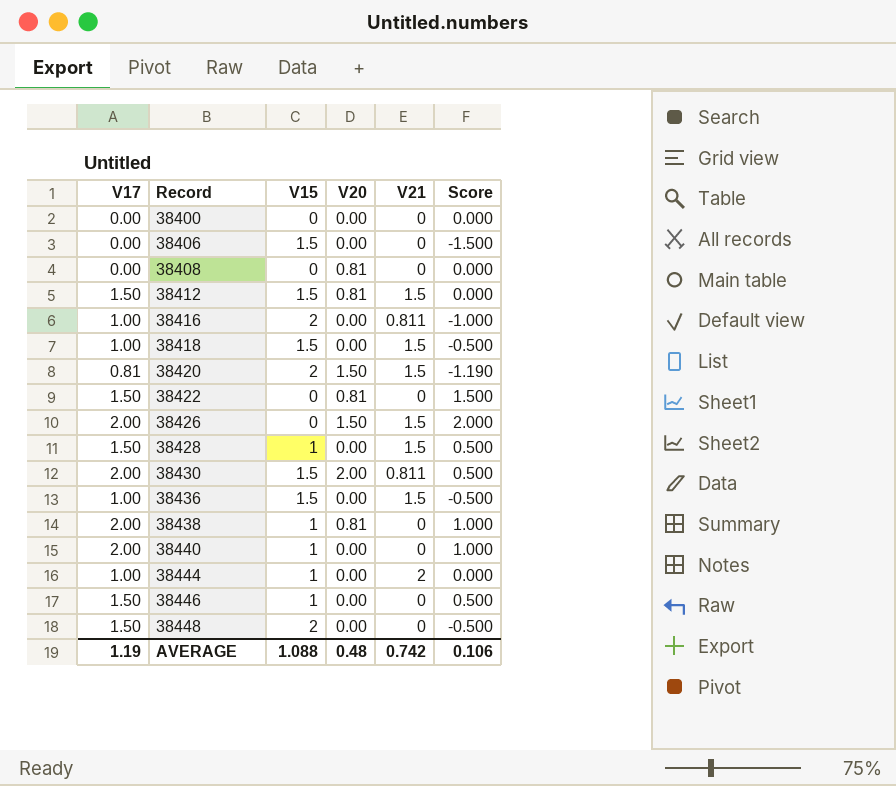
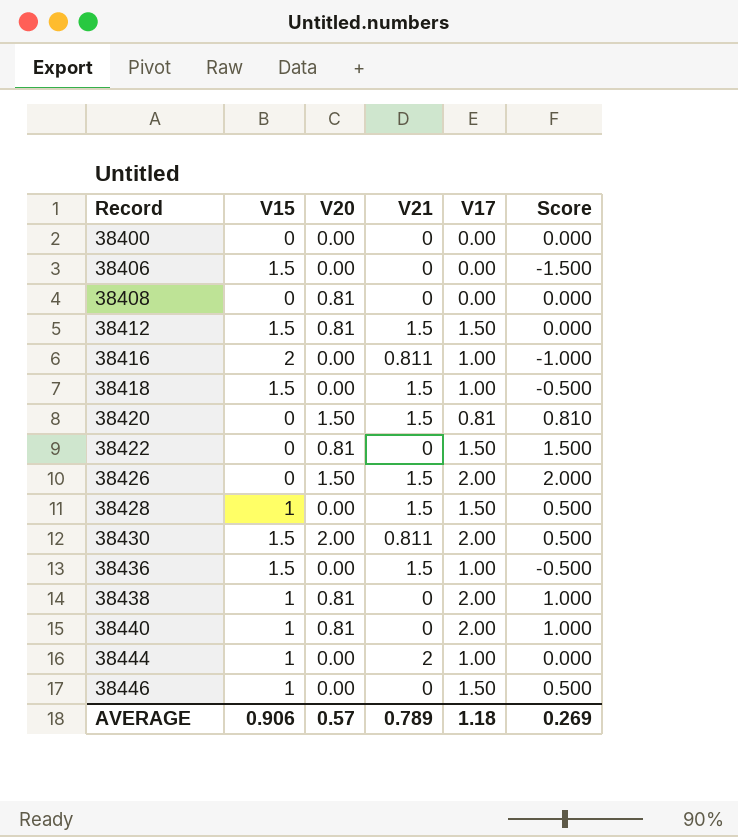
column V17 | position: 1 -> 5
row 38448: 1.50 | 2 | 0.00 | 0 | -0.500 -> none
38420 | V15: 2 -> 0
38420 | Score: -1.190 -> 0.810
38440 | V20: 0.00 -> 0.81
AVERAGE | V15: 1.088 -> 0.906
AVERAGE | V20: 0.48 -> 0.57
AVERAGE | V21: 0.742 -> 0.789
AVERAGE | V17: 1.19 -> 1.18
AVERAGE | Score: 0.106 -> 0.269

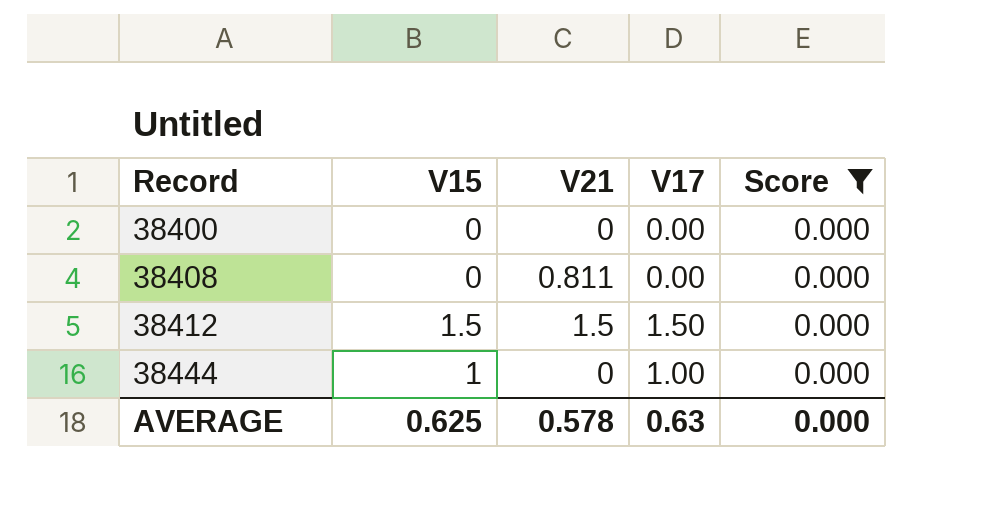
filter: none -> Score = 0.000
column V20 | position: 3 -> none
38408 | V21: 0 -> 0.811
38444 | V21: 2 -> 0
AVERAGE | V15: 0.906 -> 0.625
AVERAGE | V21: 0.789 -> 0.578
AVERAGE | V17: 1.18 -> 0.63
AVERAGE | Score: 0.269 -> 0.000

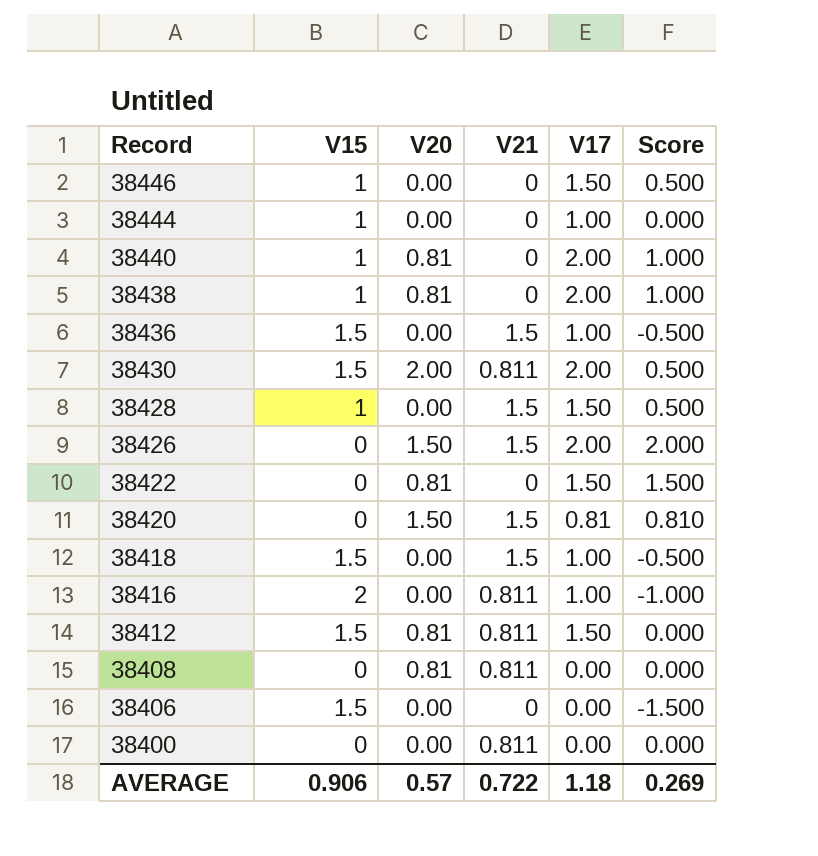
filter: Score = 0.000 -> none
row order: Record ascending -> Record descending
column V20 | position: none -> 3
38412 | V21: 1.5 -> 0.811
38400 | V21: 0 -> 0.811
AVERAGE | V15: 0.625 -> 0.906
AVERAGE | V21: 0.578 -> 0.722
AVERAGE | V17: 0.63 -> 1.18
AVERAGE | Score: 0.000 -> 0.269

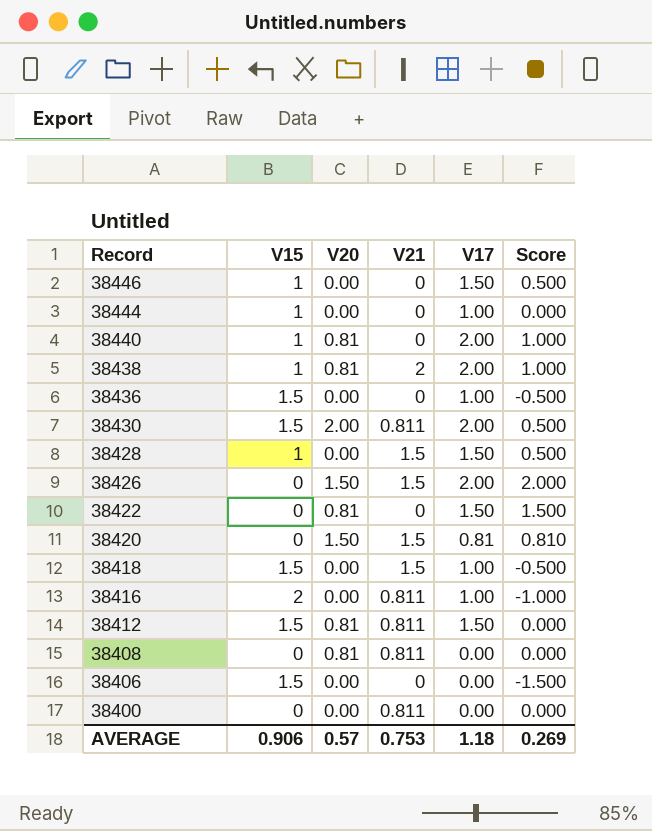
38438 | V21: 0 -> 2
38436 | V21: 1.5 -> 0
AVERAGE | V21: 0.722 -> 0.753

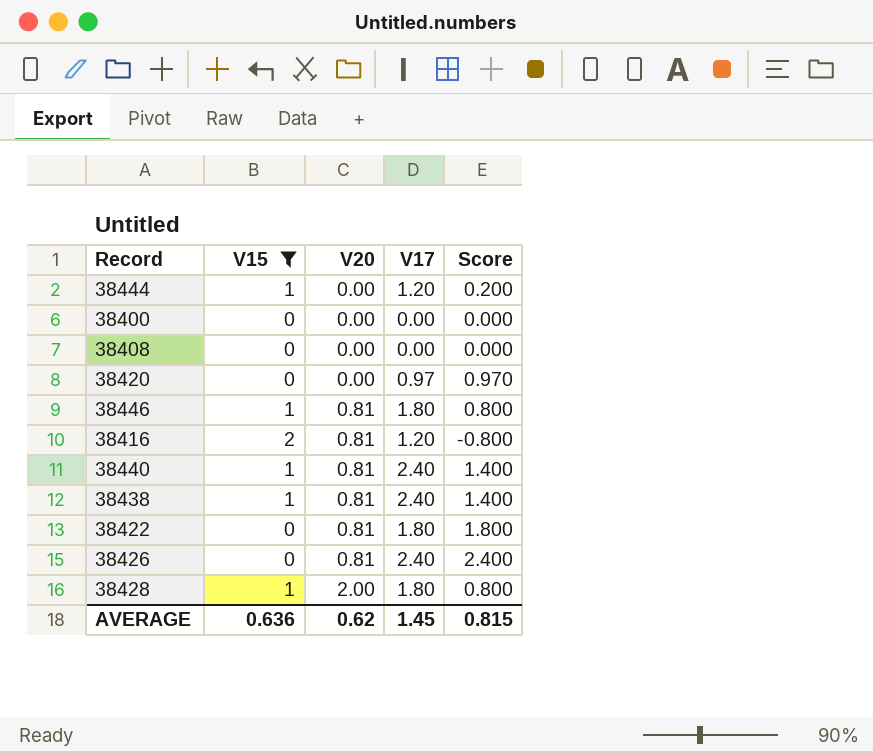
filter: none -> V15 != 1.5
row order: Record descending -> V20 ascending
column V21 | position: 4 -> none
38444 | V17: 1.00 -> 1.20
38444 | Score: 0.000 -> 0.200
38408 | V20: 0.81 -> 0.00
38420 | V20: 1.50 -> 0.00
38420 | V17: 0.81 -> 0.97
38420 | Score: 0.810 -> 0.970
38446 | V20: 0.00 -> 0.81
38446 | V17: 1.50 -> 1.80
38446 | Score: 0.500 -> 0.800
38416 | V20: 0.00 -> 0.81
38416 | V17: 1.00 -> 1.20
38416 | Score: -1.000 -> -0.800
38440 | V17: 2.00 -> 2.40
38440 | Score: 1.000 -> 1.400
38438 | V17: 2.00 -> 2.40
38438 | Score: 1.000 -> 1.400
38422 | V17: 1.50 -> 1.80
38422 | Score: 1.500 -> 1.800
38426 | V20: 1.50 -> 0.81
38426 | V17: 2.00 -> 2.40
38426 | Score: 2.000 -> 2.400
38428 | V20: 0.00 -> 2.00
38428 | V17: 1.50 -> 1.80
38428 | Score: 0.500 -> 0.800
AVERAGE | V15: 0.906 -> 0.636
AVERAGE | V20: 0.57 -> 0.62
AVERAGE | V17: 1.18 -> 1.45
AVERAGE | Score: 0.269 -> 0.815

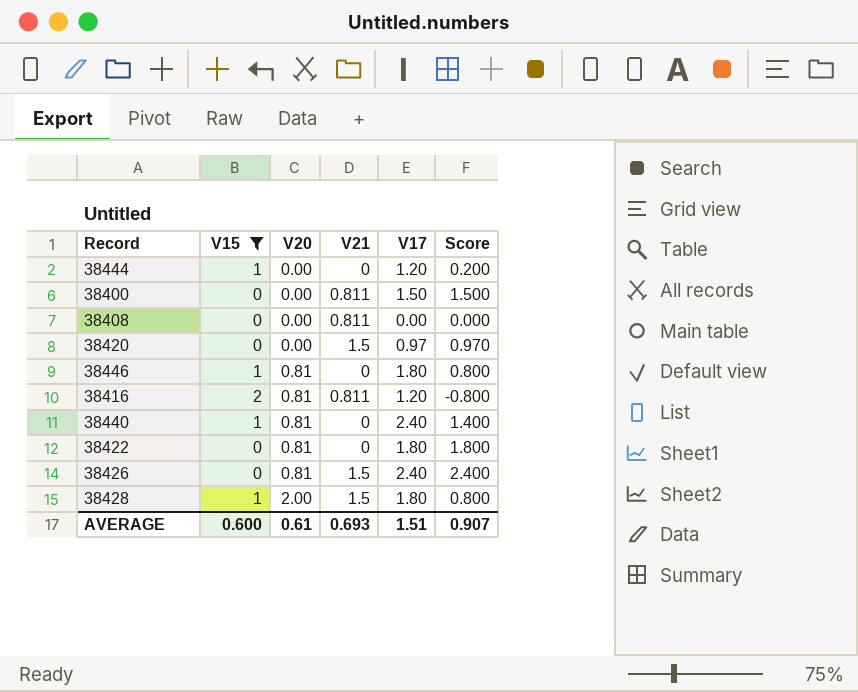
column V21 | position: none -> 4
row 38438: 1 | 0.81 | 2.40 | 1.400 -> none
38400 | V17: 0.00 -> 1.50
38400 | Score: 0.000 -> 1.500
AVERAGE | V15: 0.636 -> 0.600
AVERAGE | V20: 0.62 -> 0.61
AVERAGE | V17: 1.45 -> 1.51
AVERAGE | Score: 0.815 -> 0.907

